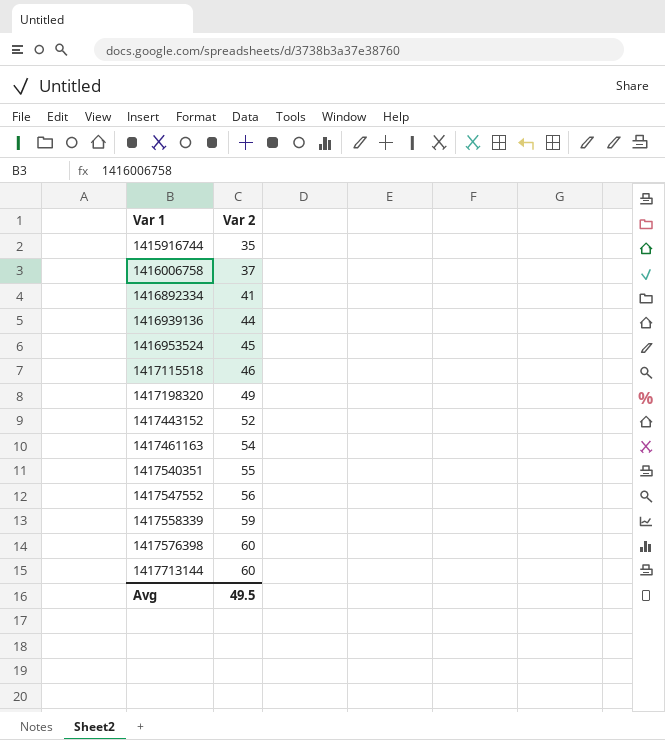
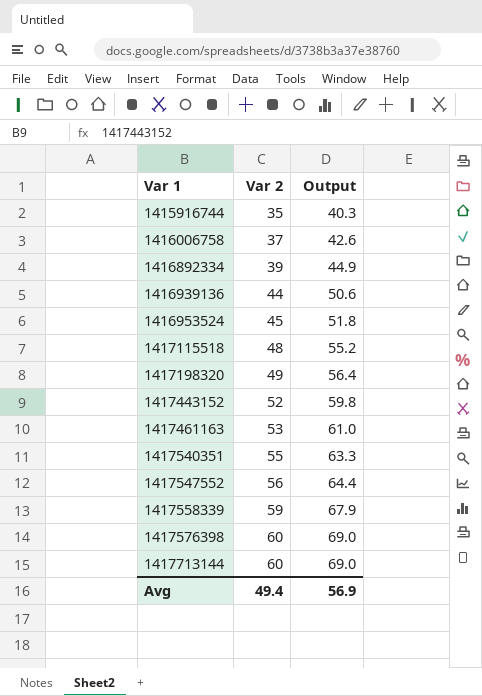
column Output | formula: none -> [Var 2] * 1.15
1416892334 | Var 2: 41 -> 39
1417115518 | Var 2: 46 -> 48
1417461163 | Var 2: 54 -> 53
Avg | Var 2: 49.5 -> 49.4

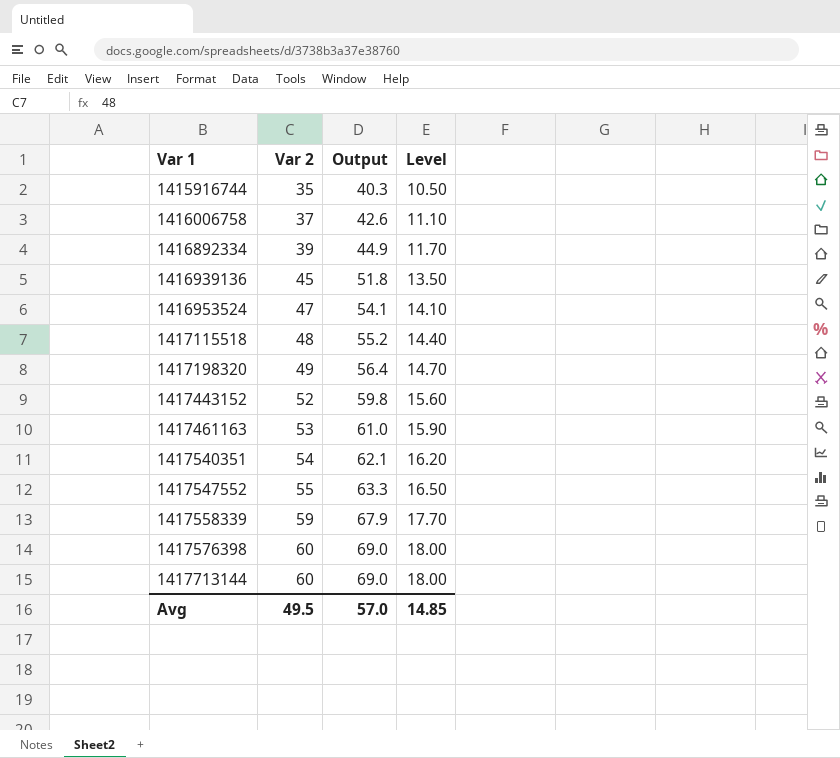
column Level | formula: none -> [Var 2] * 0.3
1416939136 | Var 2: 44 -> 45
1416939136 | Output: 50.6 -> 51.8
1416953524 | Var 2: 45 -> 47
1416953524 | Output: 51.8 -> 54.1
1417540351 | Var 2: 55 -> 54
1417540351 | Output: 63.3 -> 62.1
1417547552 | Var 2: 56 -> 55
1417547552 | Output: 64.4 -> 63.3
Avg | Var 2: 49.4 -> 49.5
Avg | Output: 56.9 -> 57.0

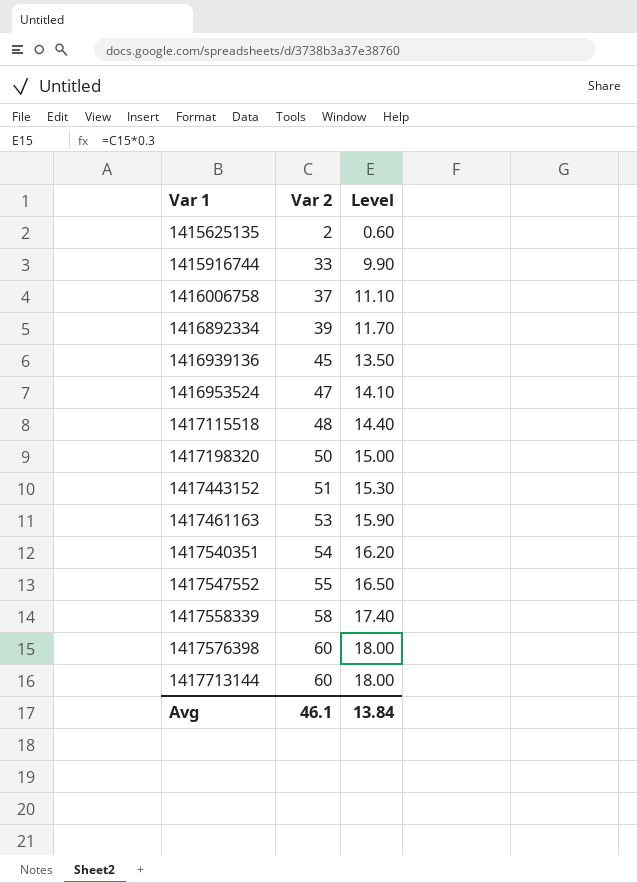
column Output | formula: [Var 2] * 1.15 -> none
row 1415625135: none -> 2 | 0.60
1415916744 | Var 2: 35 -> 33
1415916744 | Level: 10.50 -> 9.90
1417198320 | Var 2: 49 -> 50
1417198320 | Level: 14.70 -> 15.00
1417443152 | Var 2: 52 -> 51
1417443152 | Level: 15.60 -> 15.30
1417558339 | Var 2: 59 -> 58
1417558339 | Level: 17.70 -> 17.40
Avg | Var 2: 49.5 -> 46.1
Avg | Level: 14.85 -> 13.84

